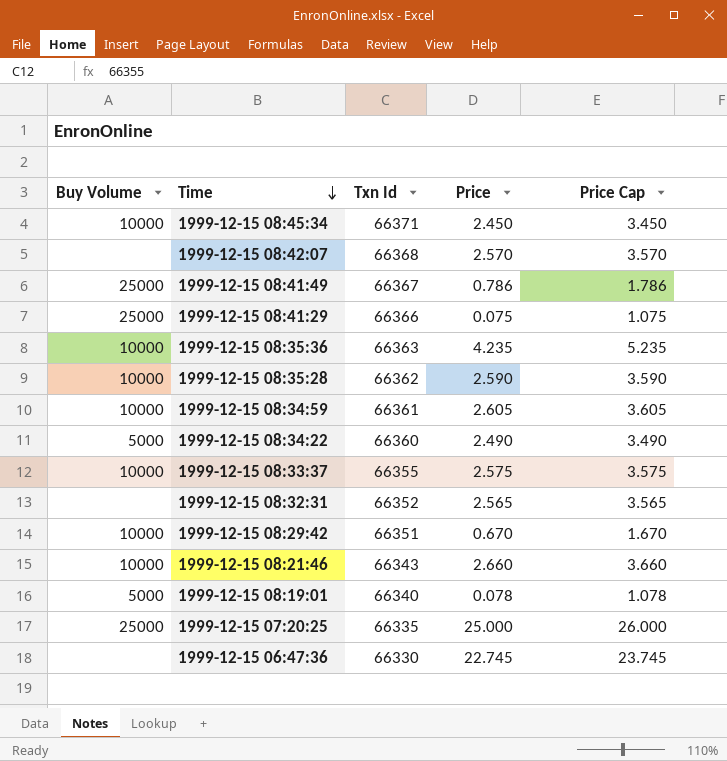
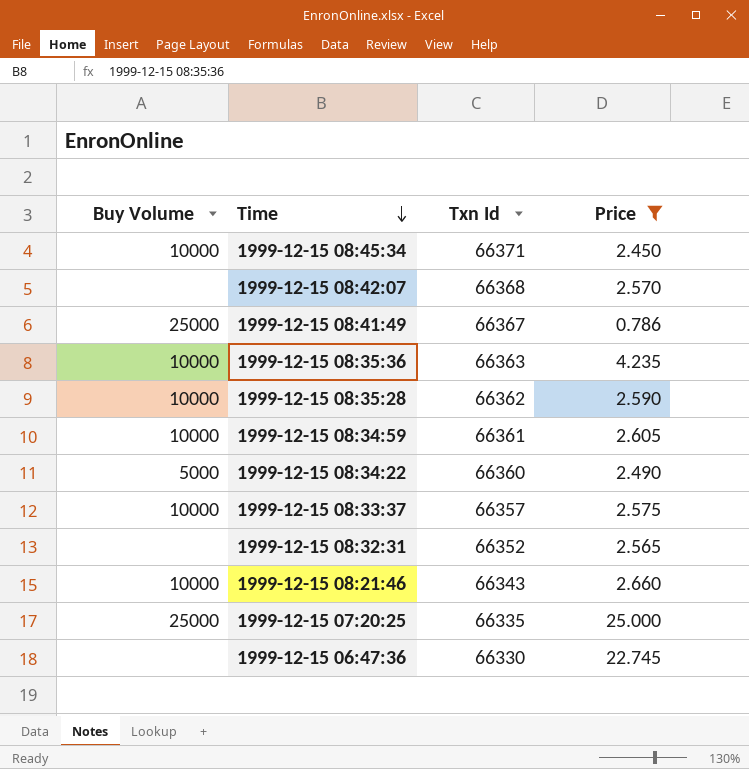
filter: none -> Price >= 0.786
column Price Cap | formula: [Price] + 1 -> none
1999-12-15 08:33:37 | Txn Id: 66355 -> 66357

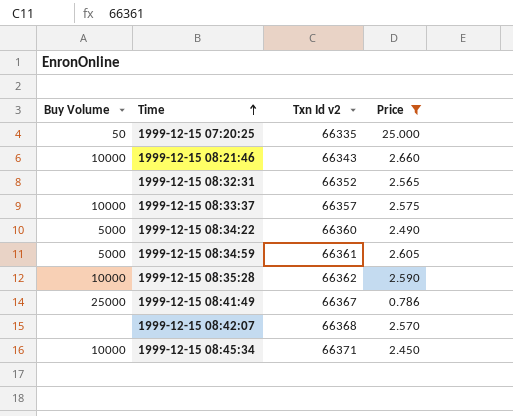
row order: Time descending -> Time ascending
column name: Txn Id -> Txn Id v2
row 1999-12-15 08:35:36: 10000 | 66363 | 4.235 -> none
row 1999-12-15 06:47:36: none | 66330 | 22.745 -> none
1999-12-15 07:20:25 | Buy Volume: 25000 -> 50
1999-12-15 08:34:59 | Buy Volume: 10000 -> 5000

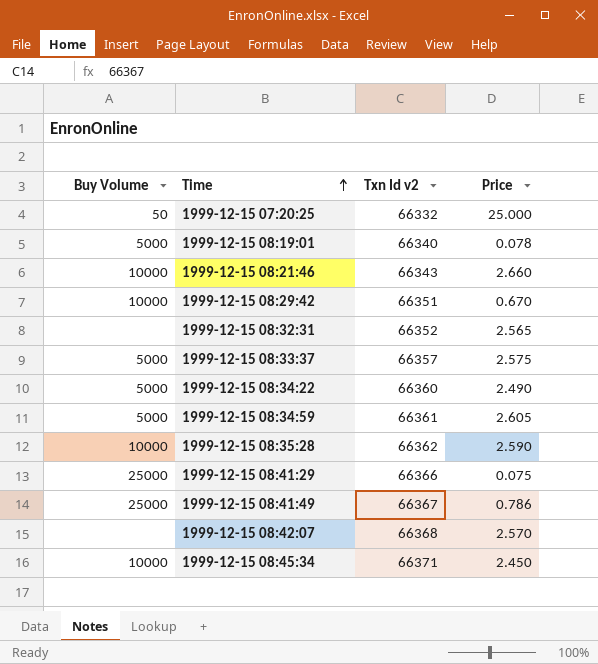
filter: Price >= 0.786 -> none
1999-12-15 07:20:25 | Txn Id v2: 66335 -> 66332
1999-12-15 08:33:37 | Buy Volume: 10000 -> 5000

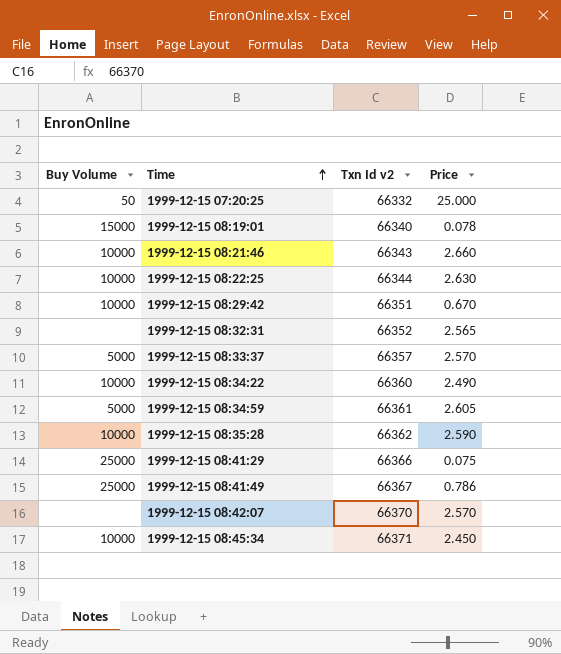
1999-12-15 08:19:01 | Buy Volume: 5000 -> 15000
row 1999-12-15 08:22:25: none -> 10000 | 66344 | 2.630
1999-12-15 08:33:37 | Price: 2.575 -> 2.570
1999-12-15 08:34:22 | Buy Volume: 5000 -> 10000
1999-12-15 08:42:07 | Txn Id v2: 66368 -> 66370

